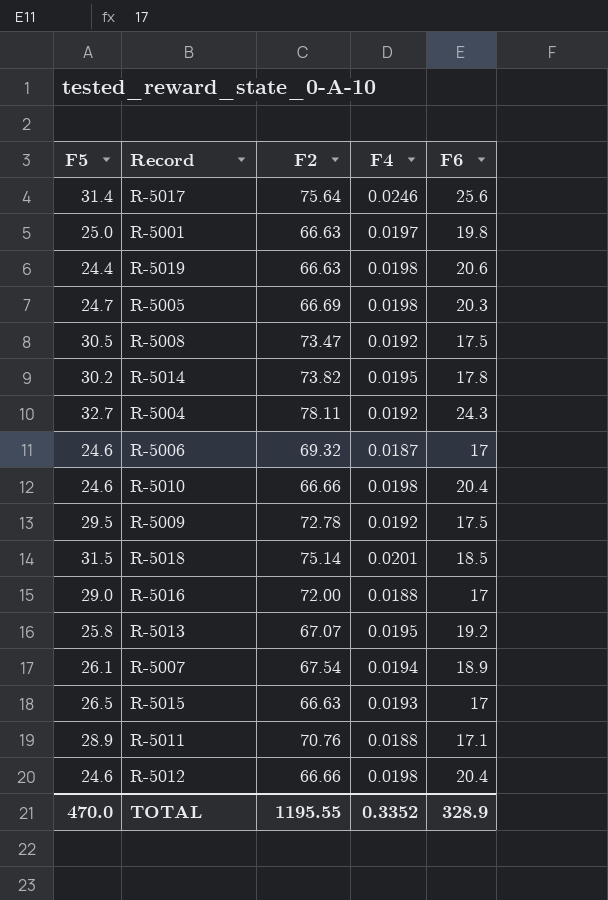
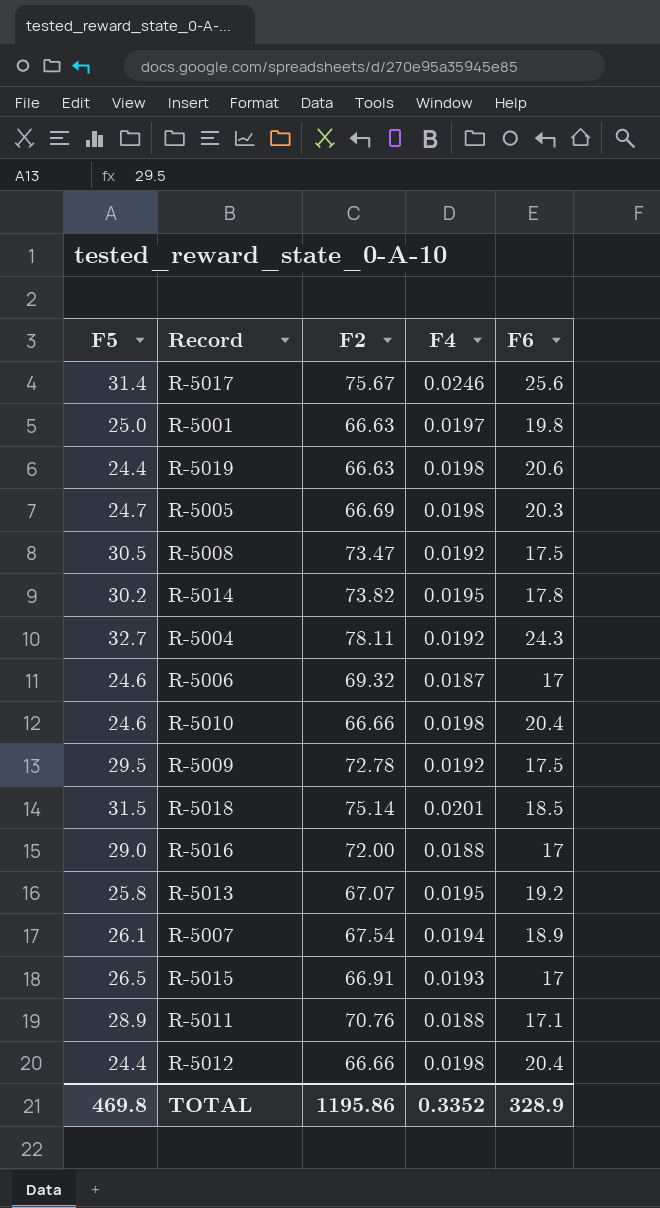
R-5017 | F2: 75.64 -> 75.67
R-5015 | F2: 66.63 -> 66.91
R-5012 | F5: 24.6 -> 24.4
TOTAL | F5: 470.0 -> 469.8
TOTAL | F2: 1195.55 -> 1195.86

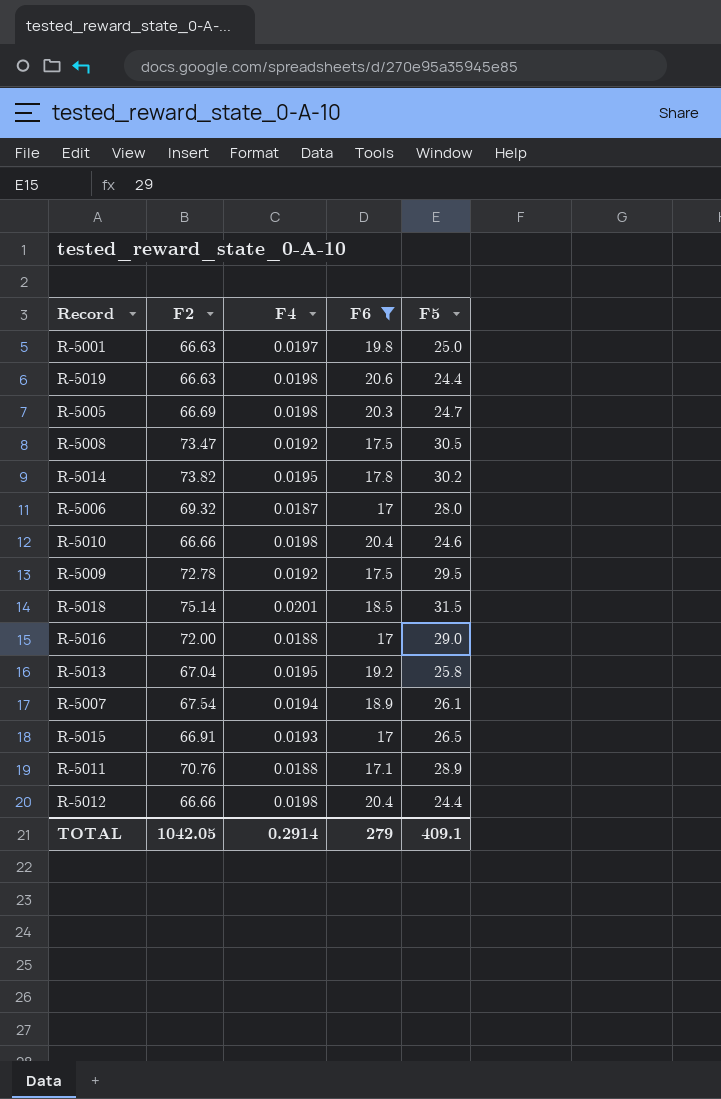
filter: none -> F6 <= 20.6
column F5 | position: 1 -> 5
R-5006 | F5: 24.6 -> 28.0
R-5013 | F2: 67.07 -> 67.04
TOTAL | F2: 1195.86 -> 1042.05
TOTAL | F4: 0.3352 -> 0.2914
TOTAL | F6: 328.9 -> 279
TOTAL | F5: 469.8 -> 409.1

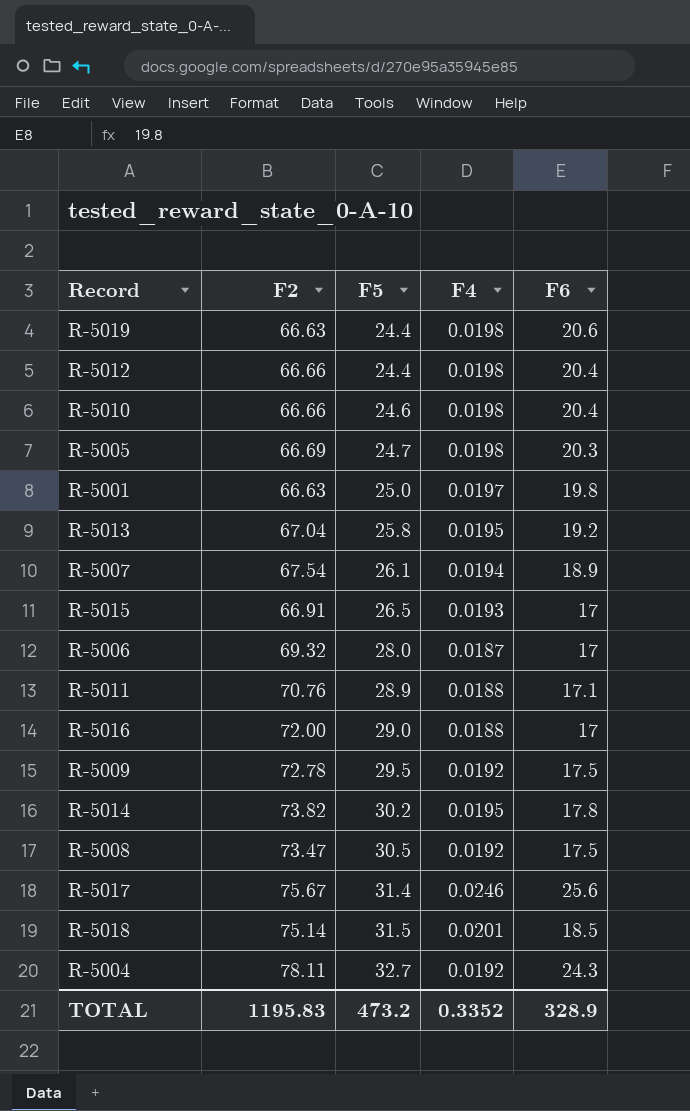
filter: F6 <= 20.6 -> none
row order: none -> F5 ascending
column F5 | position: 5 -> 3
TOTAL | F2: 1042.05 -> 1195.83
TOTAL | F5: 409.1 -> 473.2
TOTAL | F4: 0.2914 -> 0.3352
TOTAL | F6: 279 -> 328.9

